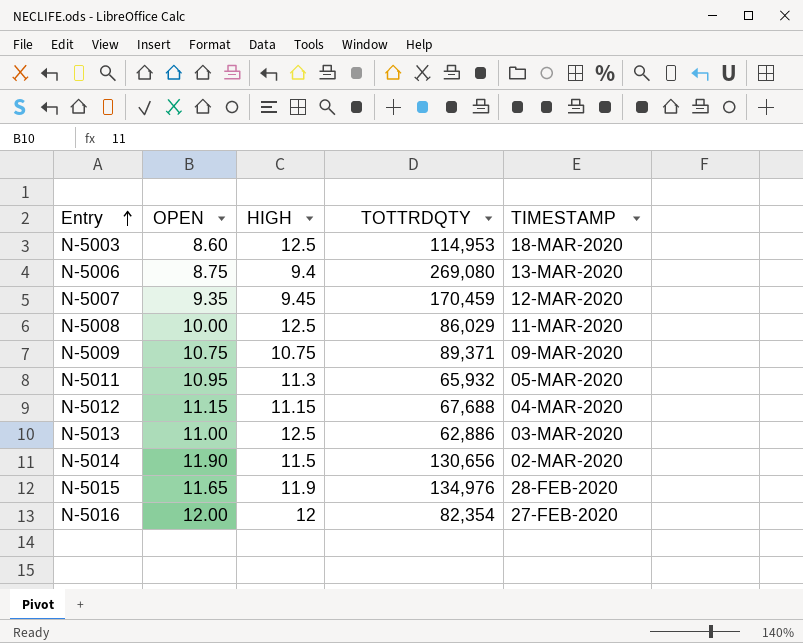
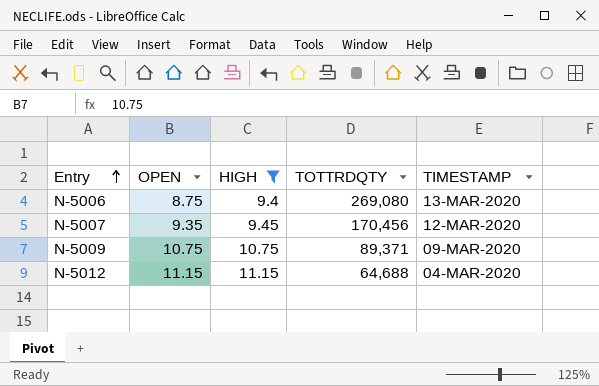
filter: none -> HIGH <= 11.15
N-5007 | TOTTRDQTY: 170,459 -> 170,456
N-5012 | TOTTRDQTY: 67,688 -> 64,688

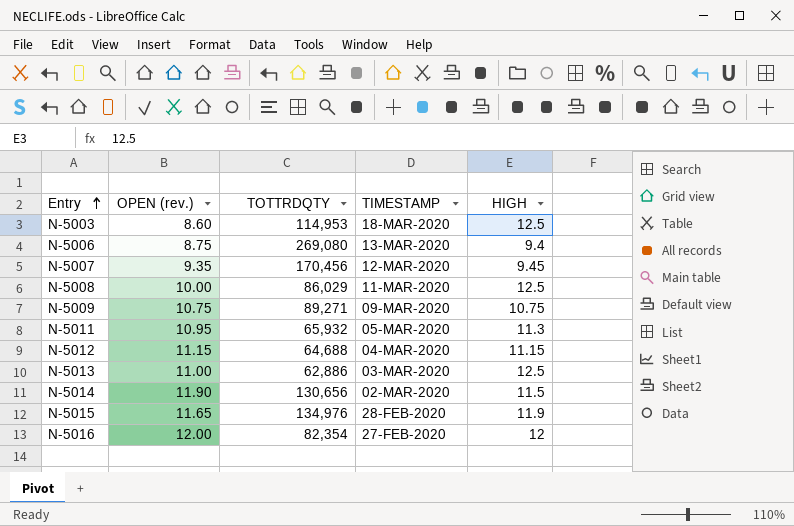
filter: HIGH <= 11.15 -> none
column name: OPEN -> OPEN (rev.)
column HIGH | position: 3 -> 5
N-5009 | TOTTRDQTY: 89,371 -> 89,271

